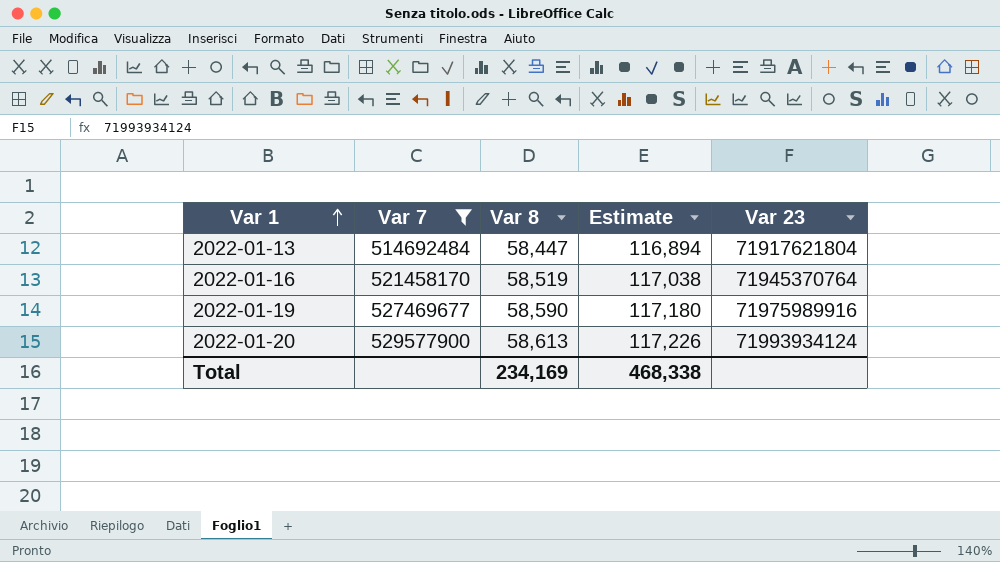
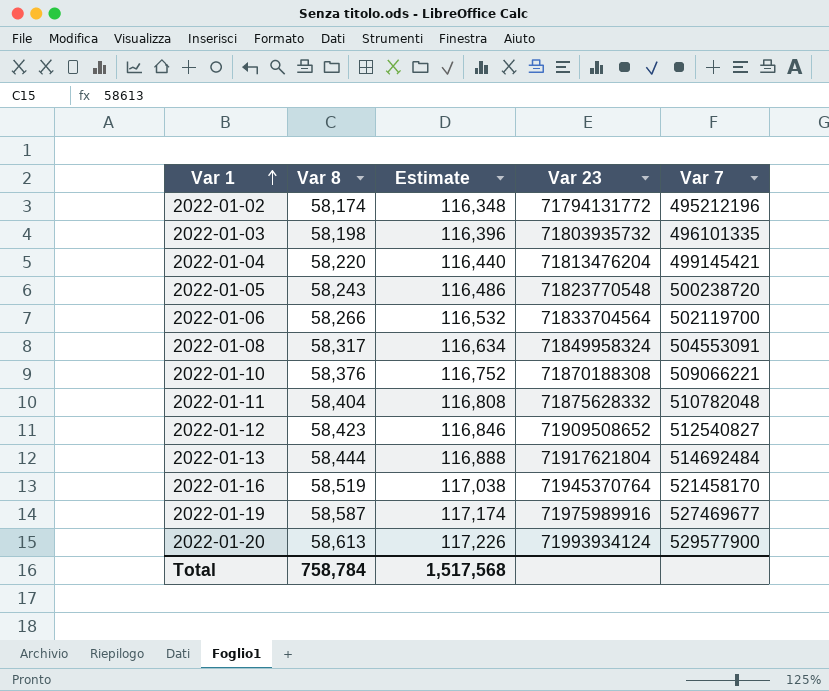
filter: Var 7 >= 514692484 -> none
column Var 7 | position: 2 -> 5
2022-01-13 | Var 8: 58,447 -> 58,444
2022-01-13 | Estimate: 116,894 -> 116,888
2022-01-19 | Var 8: 58,590 -> 58,587
2022-01-19 | Estimate: 117,180 -> 117,174
Total | Var 8: 234,169 -> 758,784
Total | Estimate: 468,338 -> 1,517,568

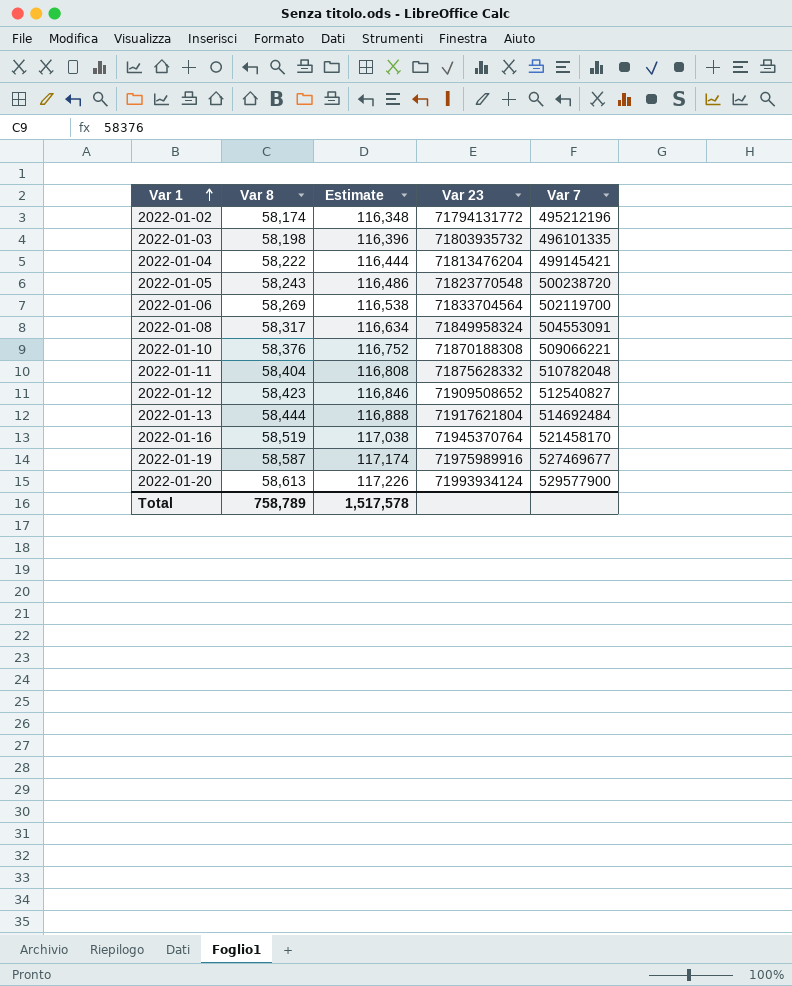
2022-01-04 | Var 8: 58,220 -> 58,222
2022-01-04 | Estimate: 116,440 -> 116,444
2022-01-06 | Var 8: 58,266 -> 58,269
2022-01-06 | Estimate: 116,532 -> 116,538
Total | Var 8: 758,784 -> 758,789
Total | Estimate: 1,517,568 -> 1,517,578

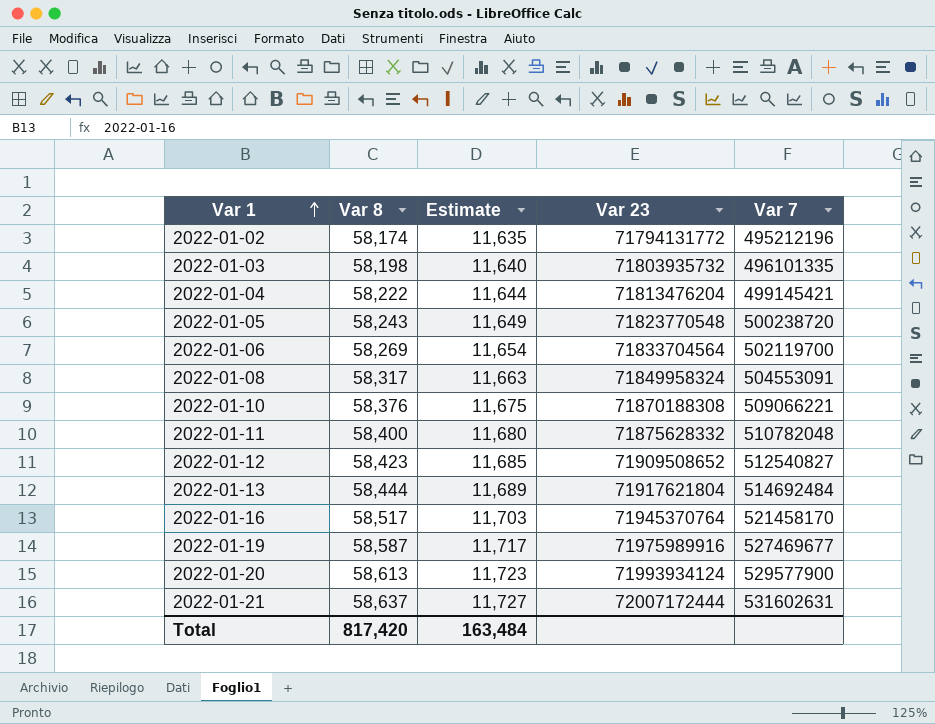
column Estimate | formula: [Var 8] * 2 -> [Var 8] * 0.2
2022-01-11 | Var 8: 58,404 -> 58,400
2022-01-16 | Var 8: 58,519 -> 58,517
row 2022-01-21: none -> 58,637 | 11,727 | 72007172444 | 531602631
Total | Var 8: 758,789 -> 817,420
Total | Estimate: 1,517,578 -> 163,484

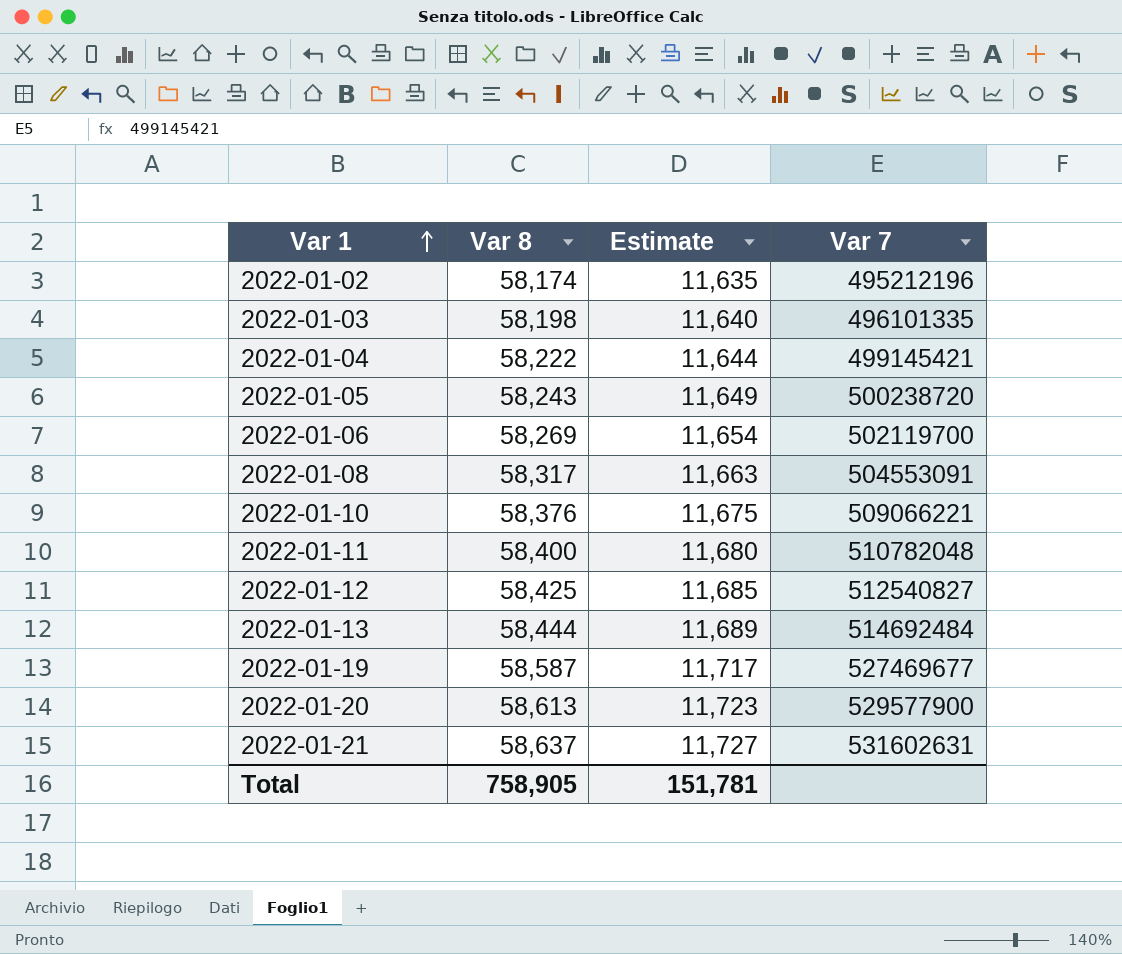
column Var 23 | position: 4 -> none
row 2022-01-16: 58,517 | 11,703 | 71945370764 | 521458170 -> none
2022-01-12 | Var 8: 58,423 -> 58,425
Total | Var 8: 817,420 -> 758,905
Total | Estimate: 163,484 -> 151,781

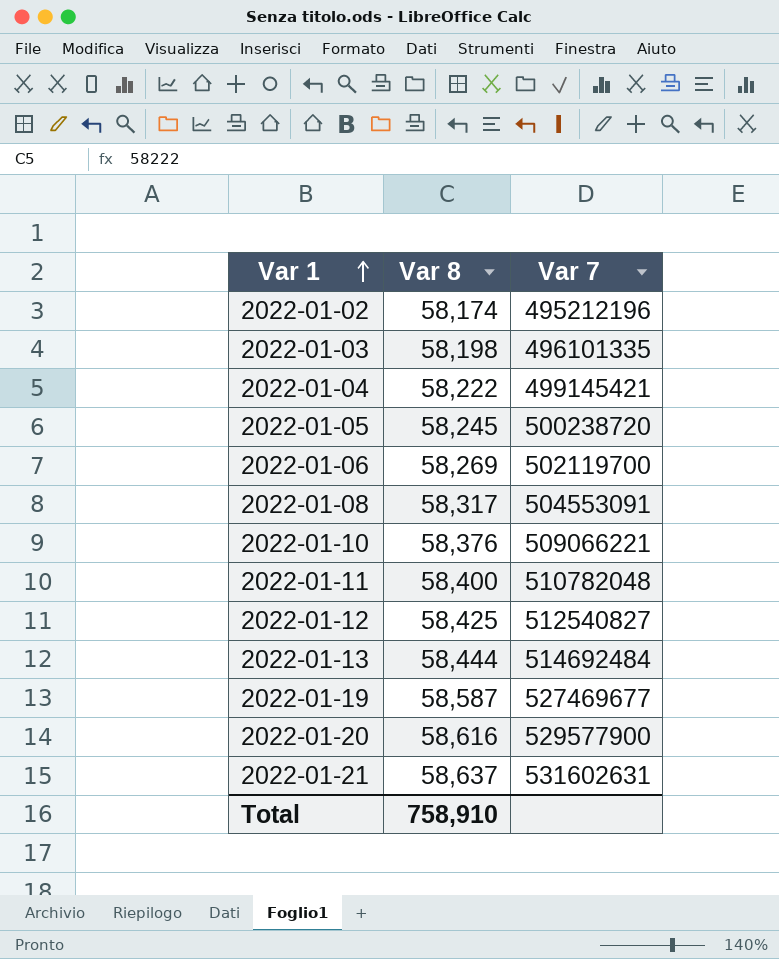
column Estimate | formula: [Var 8] * 0.2 -> none
2022-01-05 | Var 8: 58,243 -> 58,245
2022-01-20 | Var 8: 58,613 -> 58,616
Total | Var 8: 758,905 -> 758,910

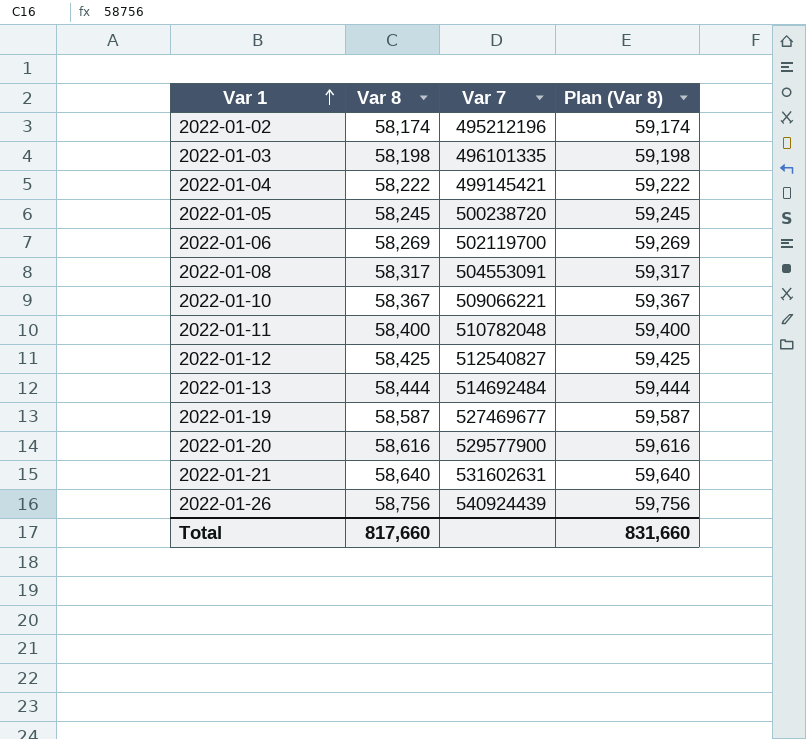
column Plan (Var 8) | formula: none -> [Var 8] + 1000
2022-01-10 | Var 8: 58,376 -> 58,367
2022-01-21 | Var 8: 58,637 -> 58,640
row 2022-01-26: none -> 58,756 | 540924439 | 59,756
Total | Var 8: 758,910 -> 817,660

